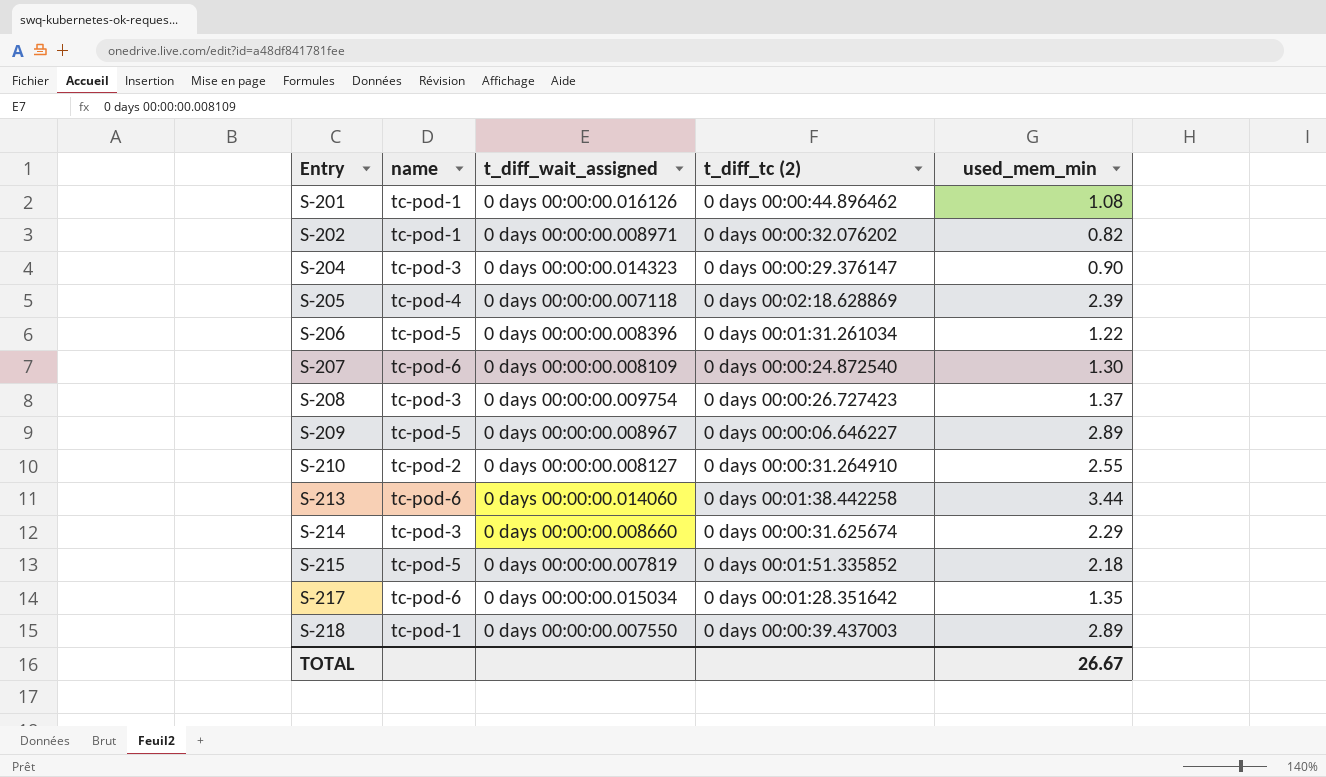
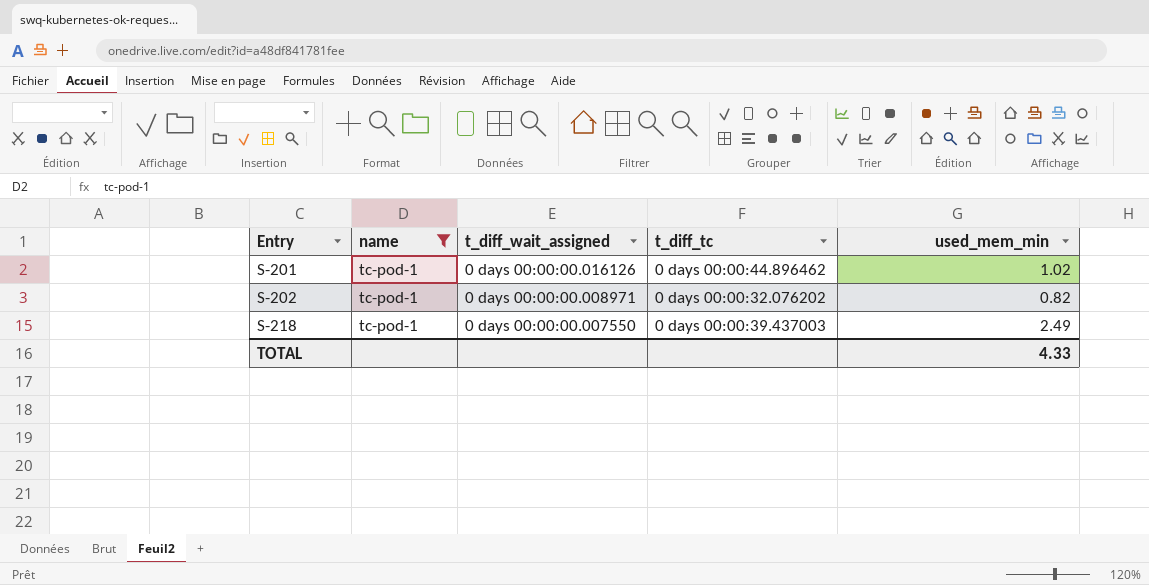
filter: none -> name = tc-pod-1
column name: t_diff_tc (2) -> t_diff_tc
S-201 | used_mem_min: 1.08 -> 1.02
S-218 | used_mem_min: 2.89 -> 2.49
TOTAL | used_mem_min: 26.67 -> 4.33

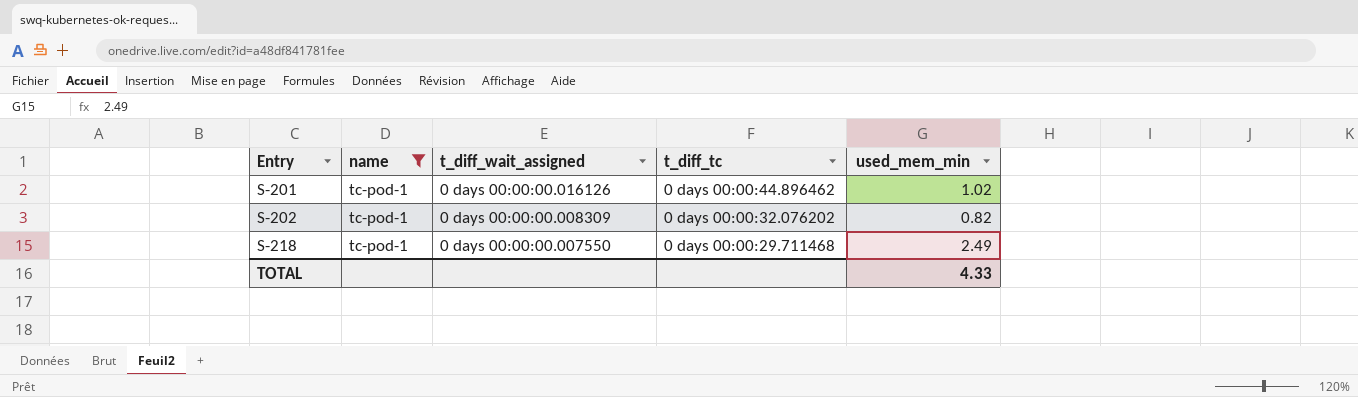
S-202 | t_diff_wait_assigned: 0 days 00:00:00.008971 -> 0 days 00:00:00.008309
S-218 | t_diff_tc: 0 days 00:00:39.437003 -> 0 days 00:00:29.711468

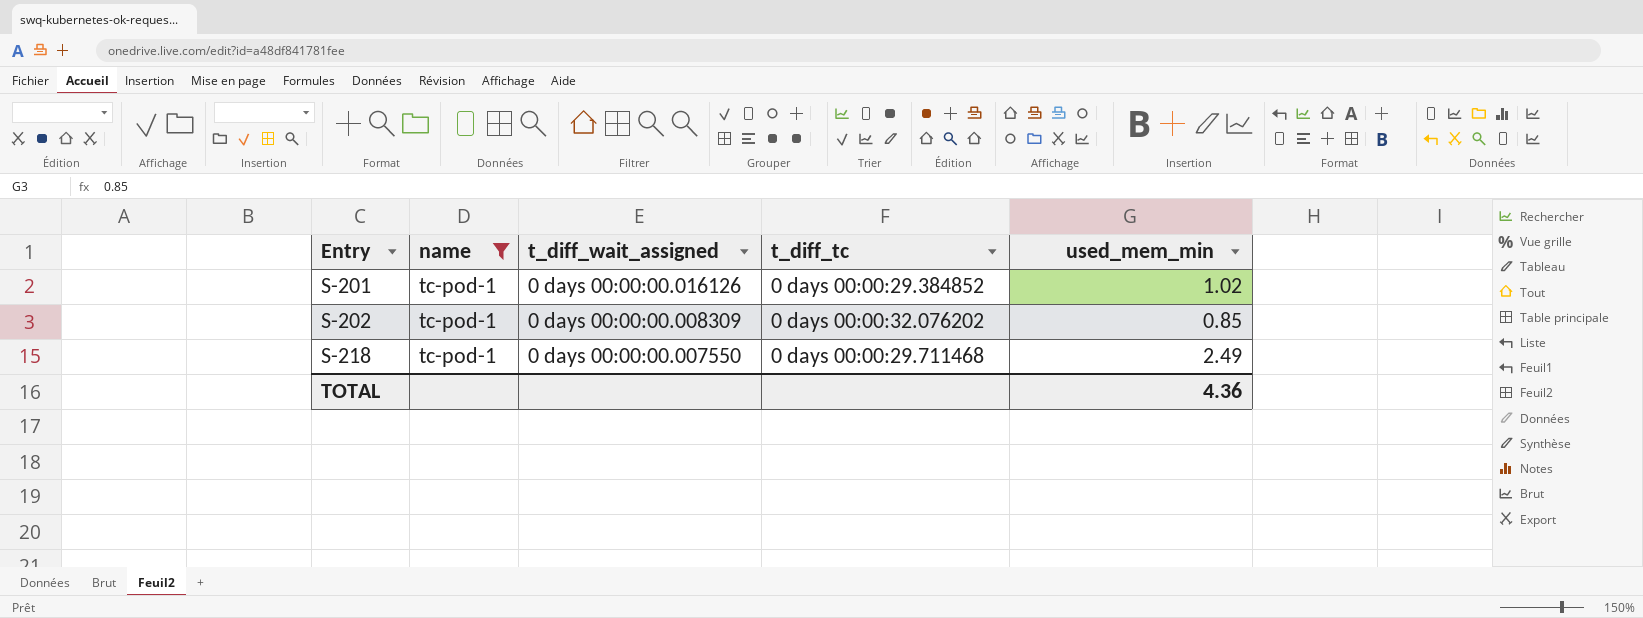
S-201 | t_diff_tc: 0 days 00:00:44.896462 -> 0 days 00:00:29.384852
S-202 | used_mem_min: 0.82 -> 0.85
TOTAL | used_mem_min: 4.33 -> 4.36

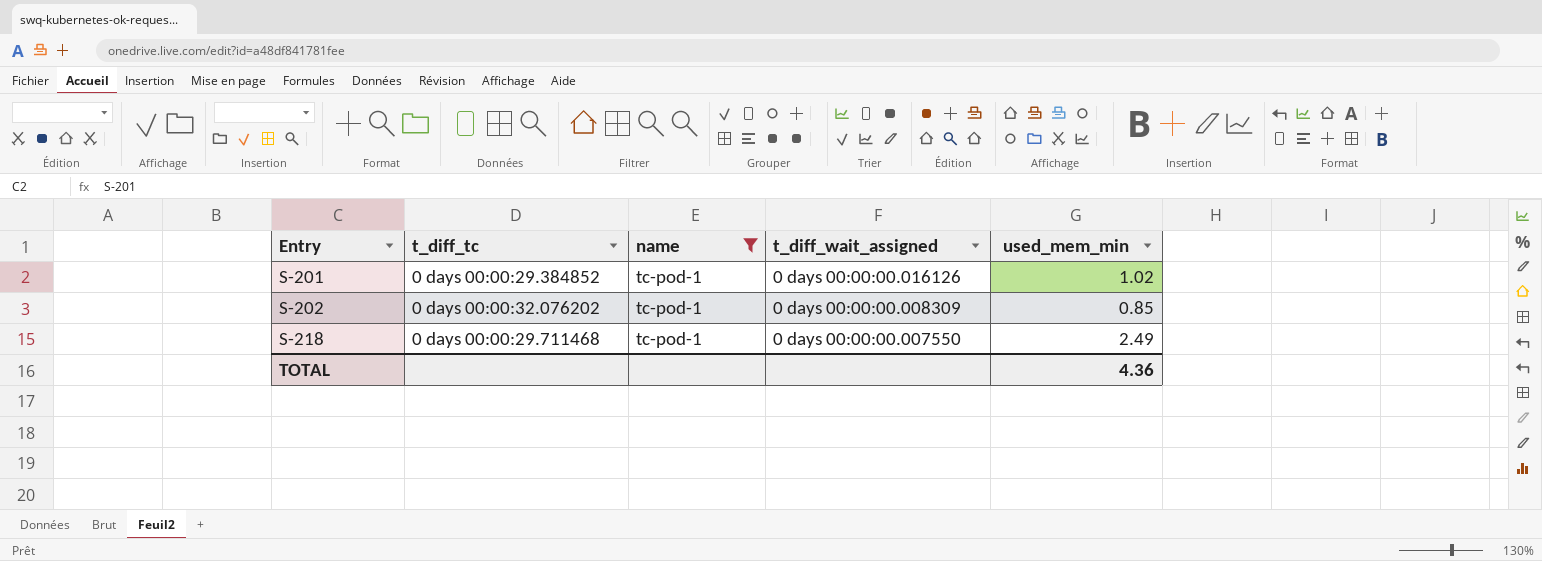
column t_diff_tc | position: 4 -> 2

